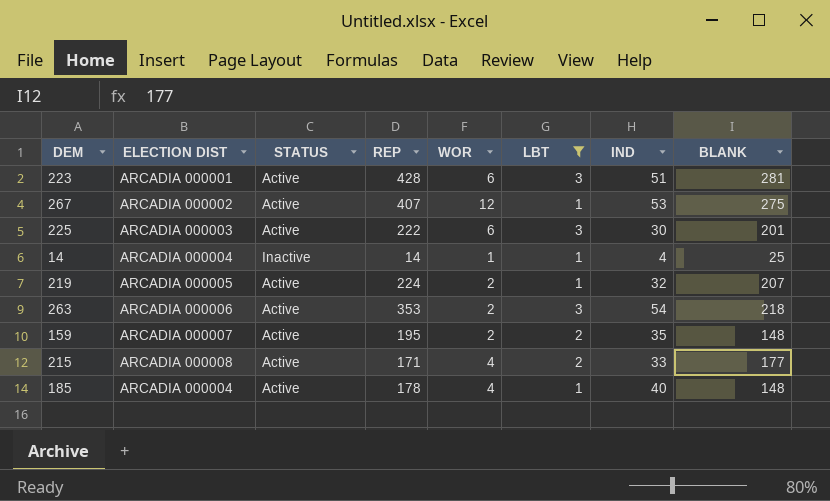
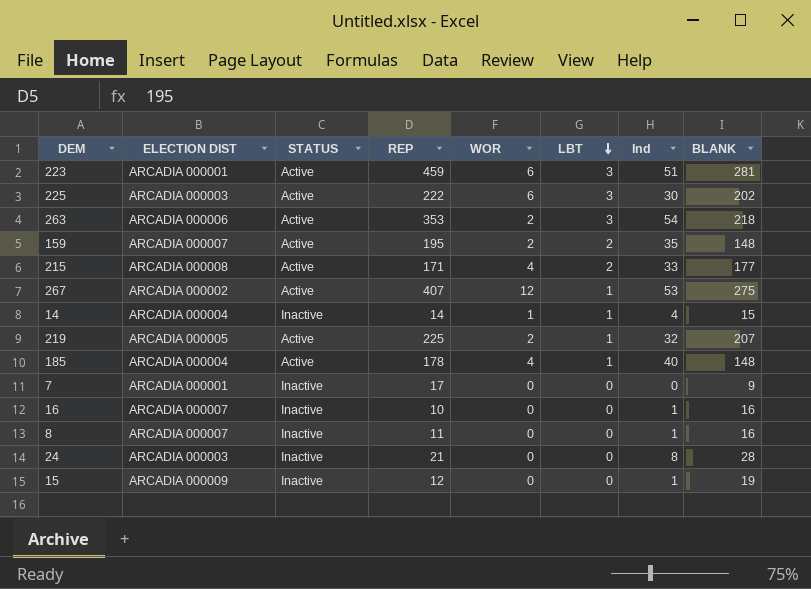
filter: LBT != 0 -> none
row order: none -> LBT descending
column name: IND -> Ind
223 | REP: 428 -> 459
225 | BLANK: 201 -> 202
14 | BLANK: 25 -> 15
219 | REP: 224 -> 225

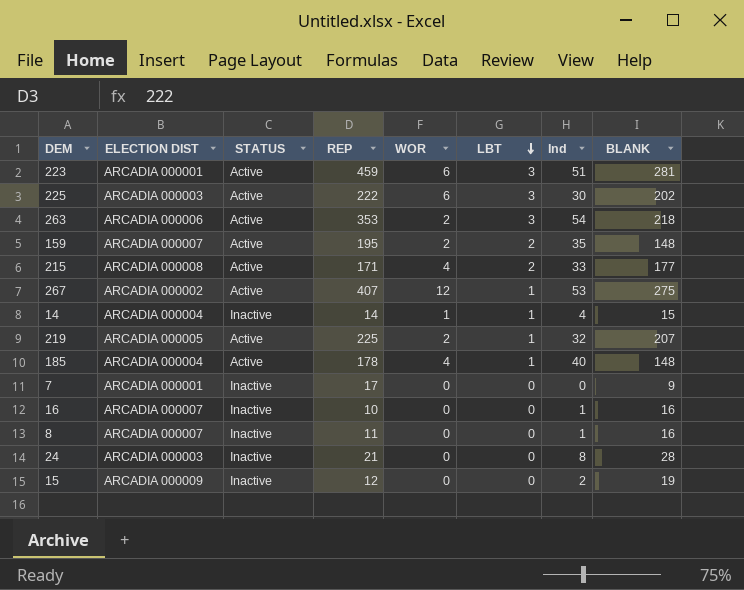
15 | Ind: 1 -> 2

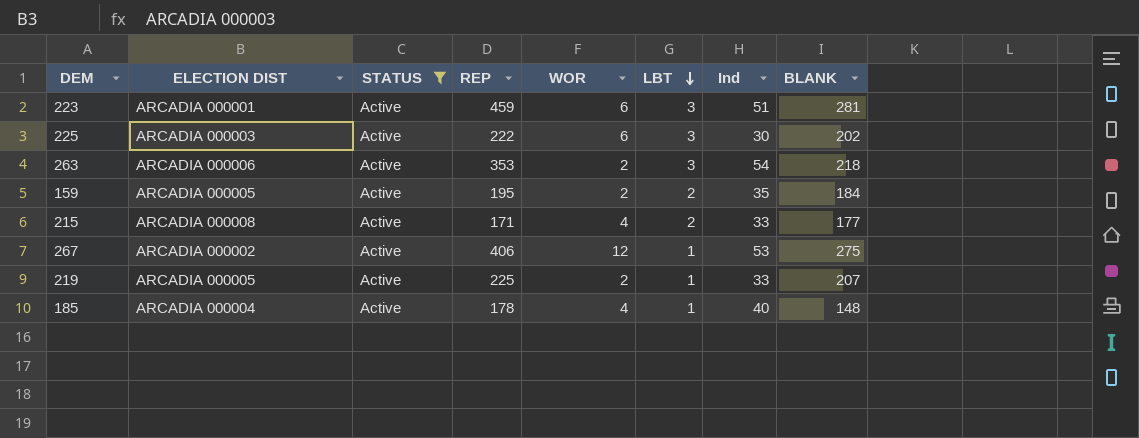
filter: none -> STATUS = Active
159 | ELECTION DIST: ARCADIA 000007 -> ARCADIA 000005
159 | BLANK: 148 -> 184
267 | REP: 407 -> 406
219 | Ind: 32 -> 33

